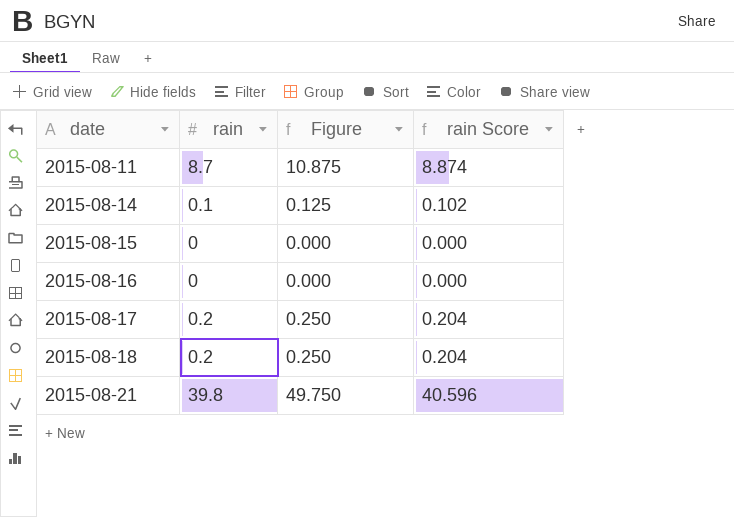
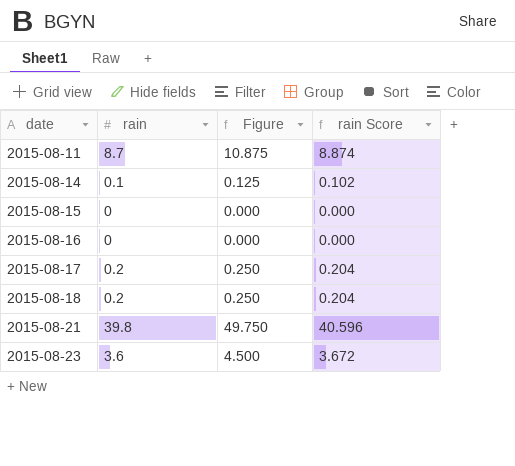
row 2015-08-23: none -> 3.6 | 4.500 | 3.672

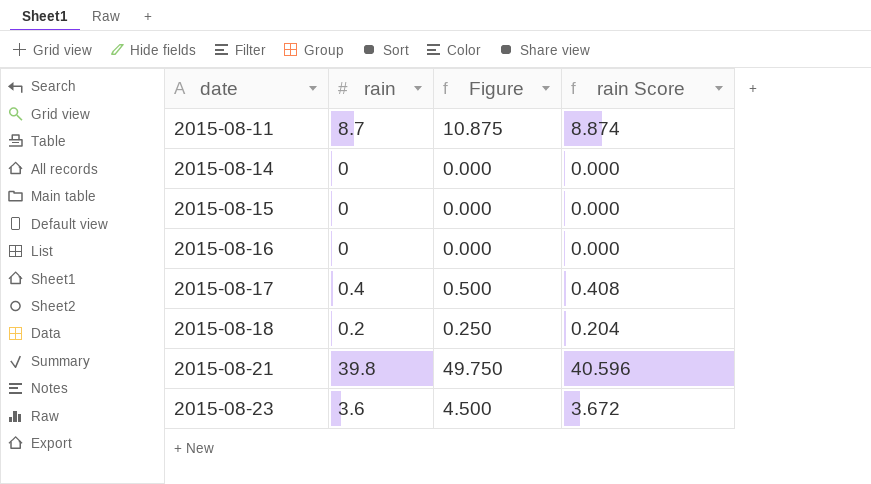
2015-08-14 | rain: 0.1 -> 0
2015-08-14 | Figure: 0.125 -> 0.000
2015-08-14 | rain Score: 0.102 -> 0.000
2015-08-17 | rain: 0.2 -> 0.4
2015-08-17 | Figure: 0.250 -> 0.500
2015-08-17 | rain Score: 0.204 -> 0.408

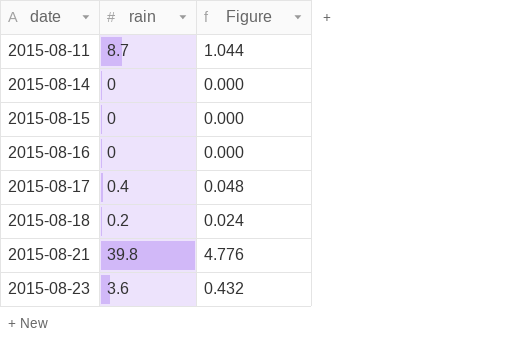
column rain Score | formula: [rain] * 1.02 -> none
column Figure | formula: [rain] * 1.25 -> [rain] * 0.12

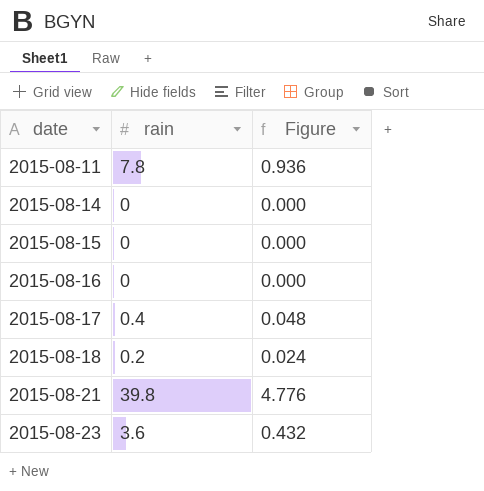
2015-08-11 | rain: 8.7 -> 7.8
2015-08-11 | Figure: 1.044 -> 0.936

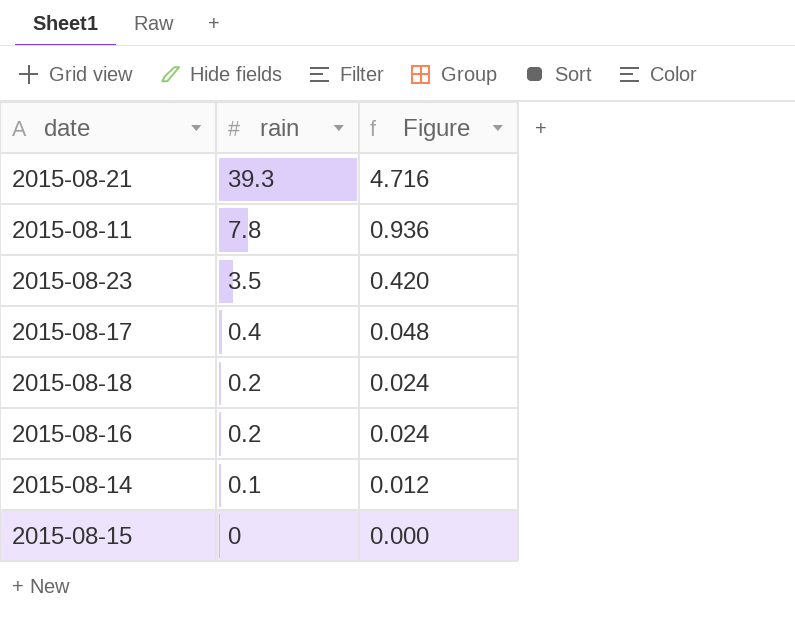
row order: date ascending -> rain descending
2015-08-21 | rain: 39.8 -> 39.3
2015-08-21 | Figure: 4.776 -> 4.716
2015-08-23 | rain: 3.6 -> 3.5
2015-08-23 | Figure: 0.432 -> 0.420
2015-08-16 | rain: 0 -> 0.2
2015-08-16 | Figure: 0.000 -> 0.024
2015-08-14 | rain: 0 -> 0.1
2015-08-14 | Figure: 0.000 -> 0.012

